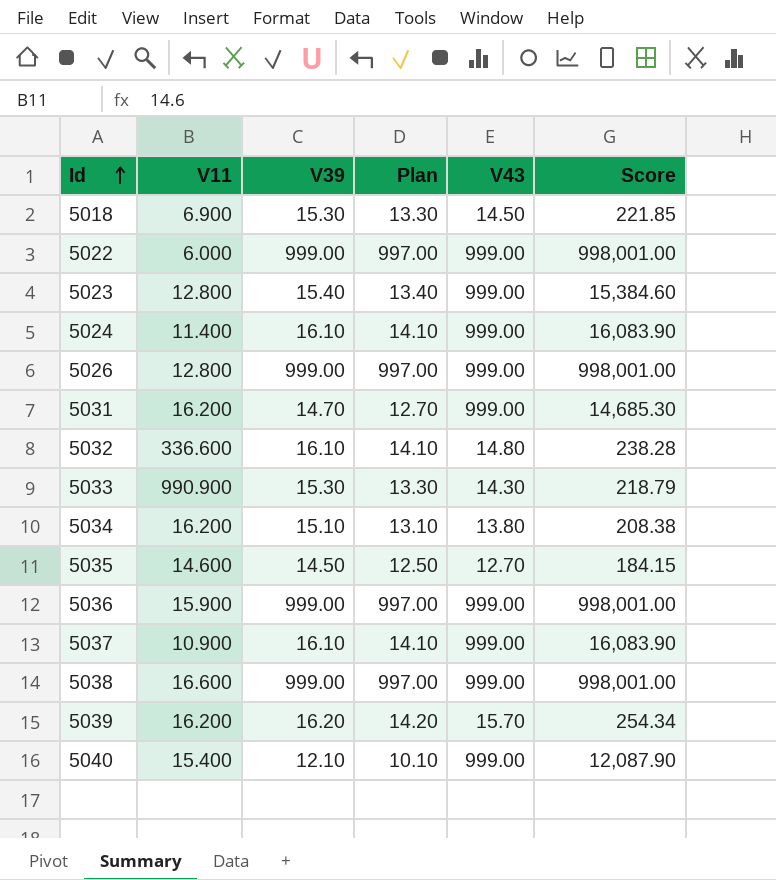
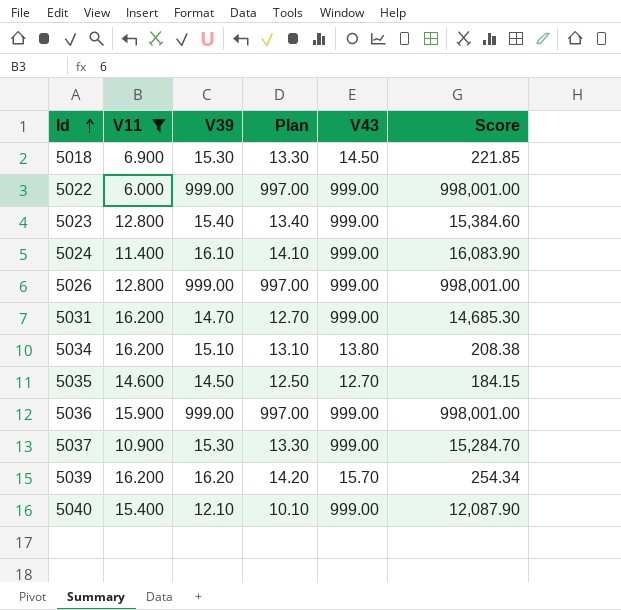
filter: none -> V11 <= 16.200
5037 | V39: 16.10 -> 15.30
5037 | Plan: 14.10 -> 13.30
5037 | Score: 16,083.90 -> 15,284.70

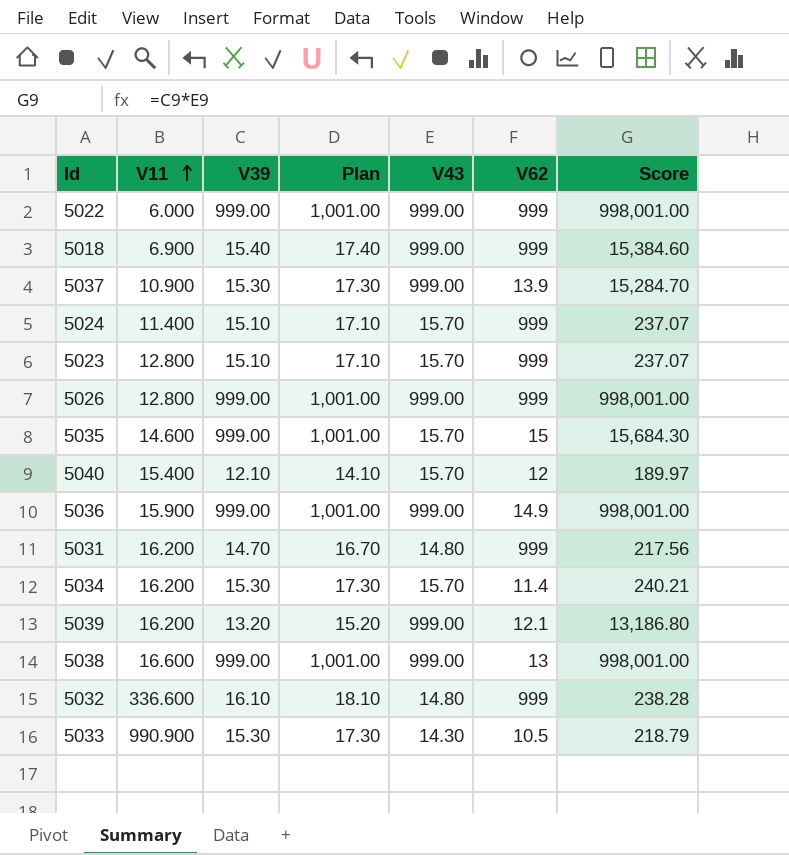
filter: V11 <= 16.200 -> none
row order: Id ascending -> V11 ascending
column Plan | formula: [V39] - 2 -> [V39] + 2
column V62 | position: none -> 6
5018 | V39: 15.30 -> 15.40
5018 | V43: 14.50 -> 999.00
5018 | Score: 221.85 -> 15,384.60
5024 | V39: 16.10 -> 15.10
5024 | V43: 999.00 -> 15.70
5024 | Score: 16,083.90 -> 237.07
5023 | V39: 15.40 -> 15.10
5023 | V43: 999.00 -> 15.70
5023 | Score: 15,384.60 -> 237.07
5035 | V39: 14.50 -> 999.00
5035 | V43: 12.70 -> 15.70
5035 | Score: 184.15 -> 15,684.30
5040 | V43: 999.00 -> 15.70
5040 | Score: 12,087.90 -> 189.97
5031 | V43: 999.00 -> 14.80
5031 | Score: 14,685.30 -> 217.56
5034 | V39: 15.10 -> 15.30
5034 | V43: 13.80 -> 15.70
5034 | Score: 208.38 -> 240.21
5039 | V39: 16.20 -> 13.20
5039 | V43: 15.70 -> 999.00
5039 | Score: 254.34 -> 13,186.80

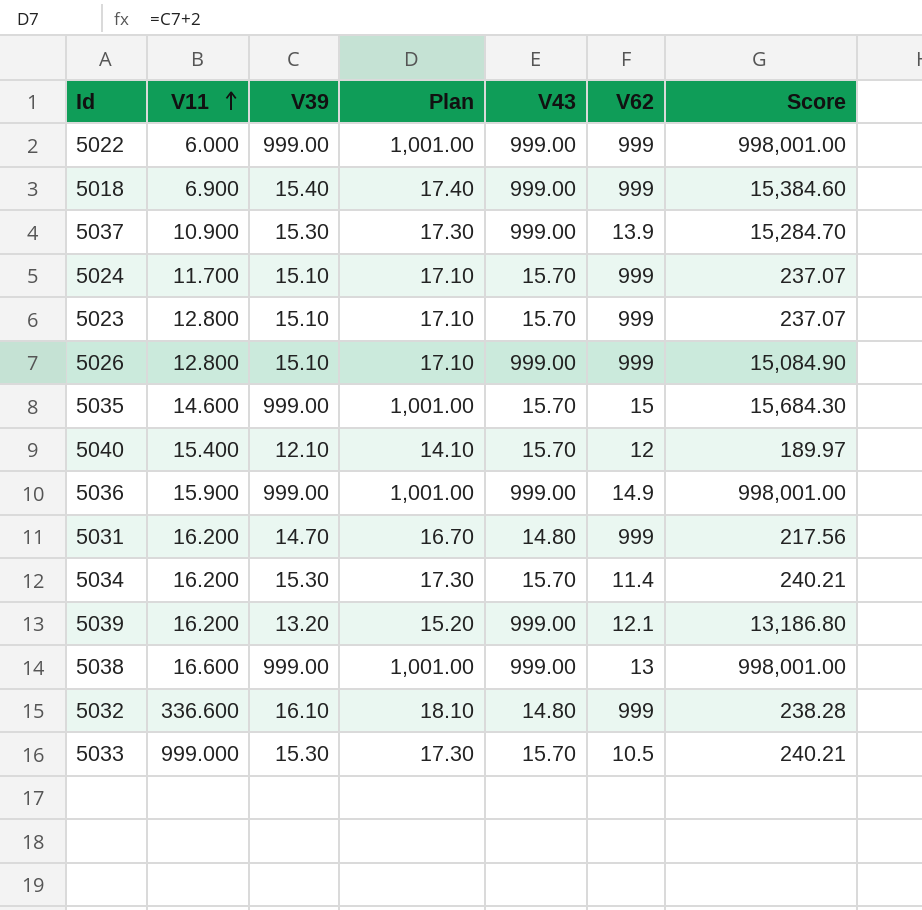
5024 | V11: 11.400 -> 11.700
5026 | V39: 999.00 -> 15.10
5026 | Plan: 1,001.00 -> 17.10
5026 | Score: 998,001.00 -> 15,084.90
5033 | V11: 990.900 -> 999.000
5033 | V43: 14.30 -> 15.70
5033 | Score: 218.79 -> 240.21

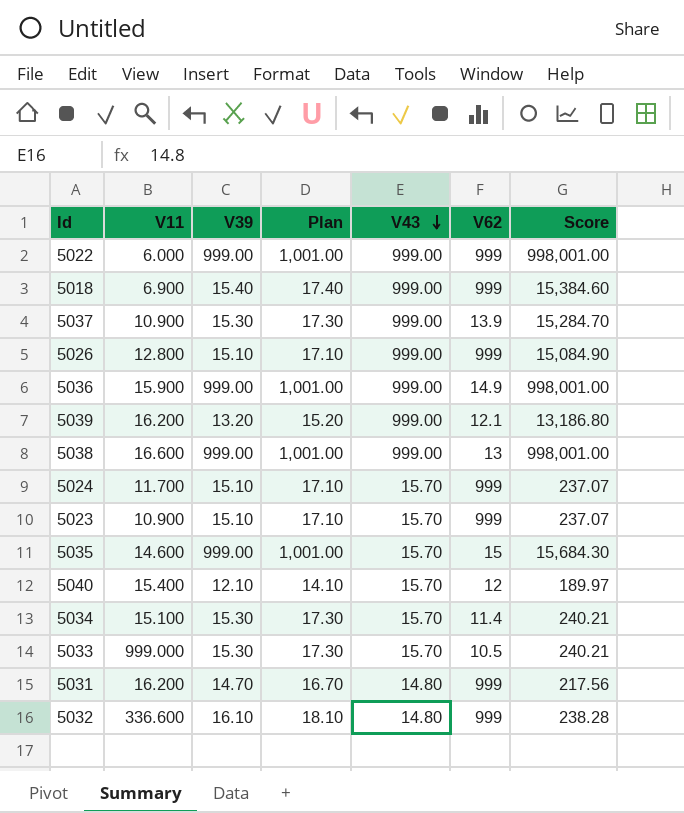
row order: V11 ascending -> V43 descending
5023 | V11: 12.800 -> 10.900
5034 | V11: 16.200 -> 15.100

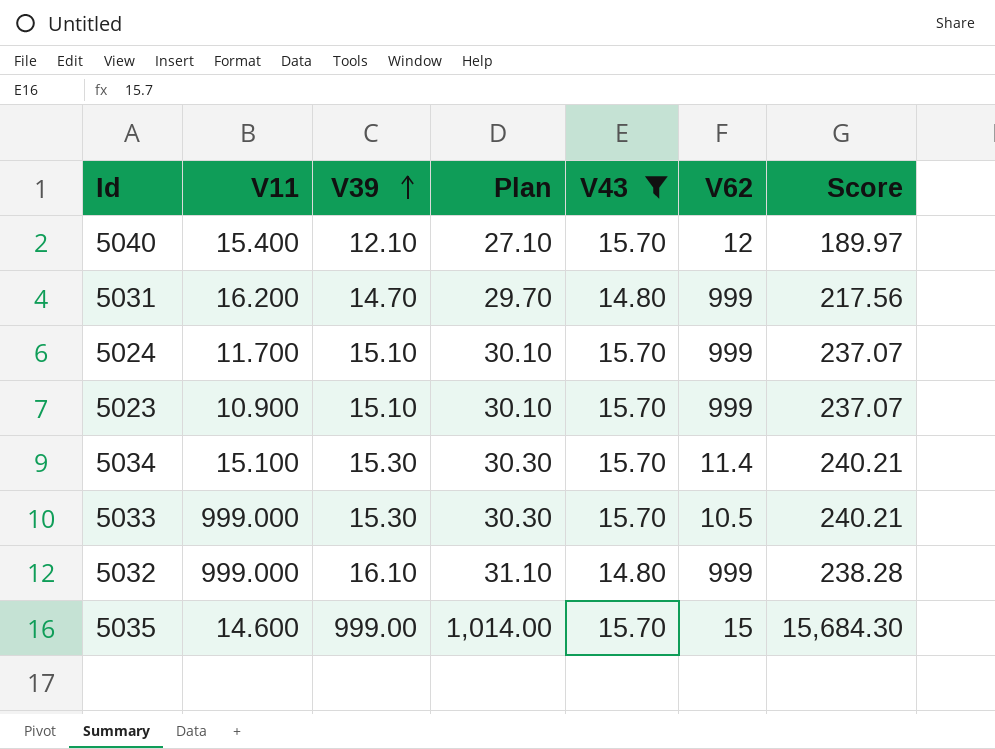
filter: none -> V43 != 999.00
row order: V43 descending -> V39 ascending
column Plan | formula: [V39] + 2 -> [V39] + 15
5032 | V11: 336.600 -> 999.000

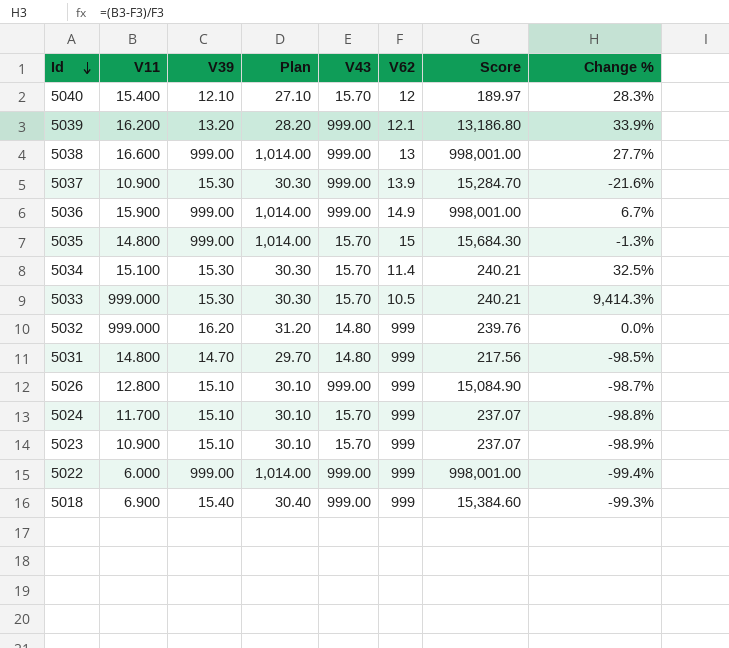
filter: V43 != 999.00 -> none
row order: V39 ascending -> Id descending
column Change % | formula: none -> ([V11] - [V62]) / [V62]
5035 | V11: 14.600 -> 14.800
5032 | V39: 16.10 -> 16.20
5032 | Plan: 31.10 -> 31.20
5032 | Score: 238.28 -> 239.76
5031 | V11: 16.200 -> 14.800

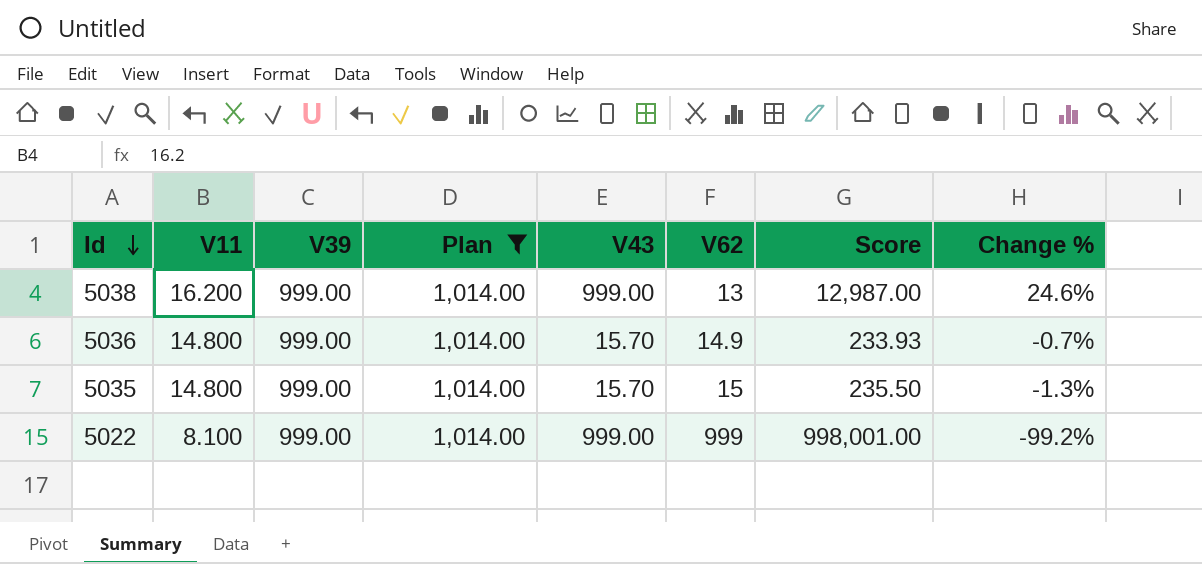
filter: none -> Plan = 1,014.00
column Score | formula: [V39] * [V43] -> [V43] * [V62]
5038 | V11: 16.600 -> 16.200
5038 | Change %: 27.7% -> 24.6%
5036 | V11: 15.900 -> 14.800
5036 | V43: 999.00 -> 15.70
5036 | Change %: 6.7% -> -0.7%
5022 | V11: 6.000 -> 8.100
5022 | Change %: -99.4% -> -99.2%

